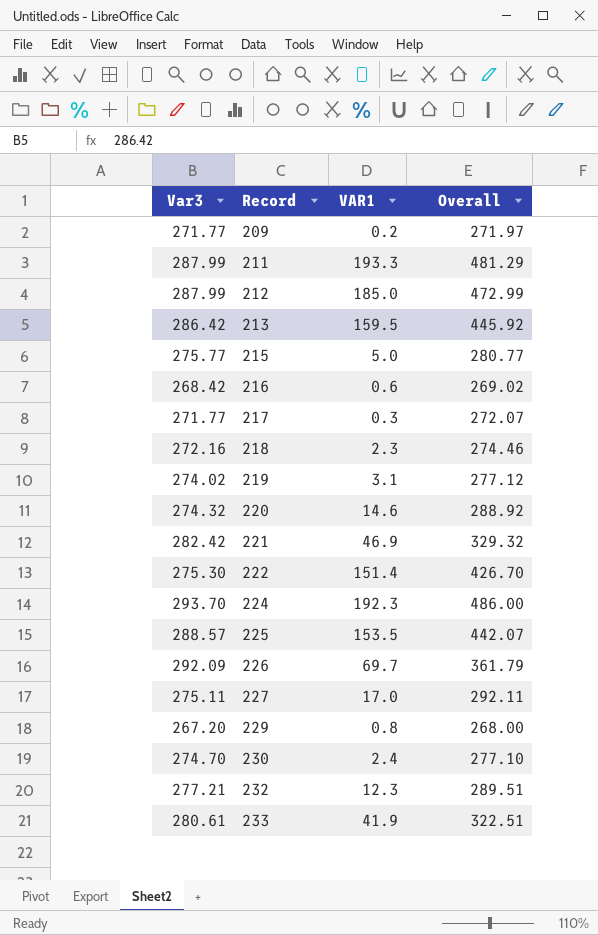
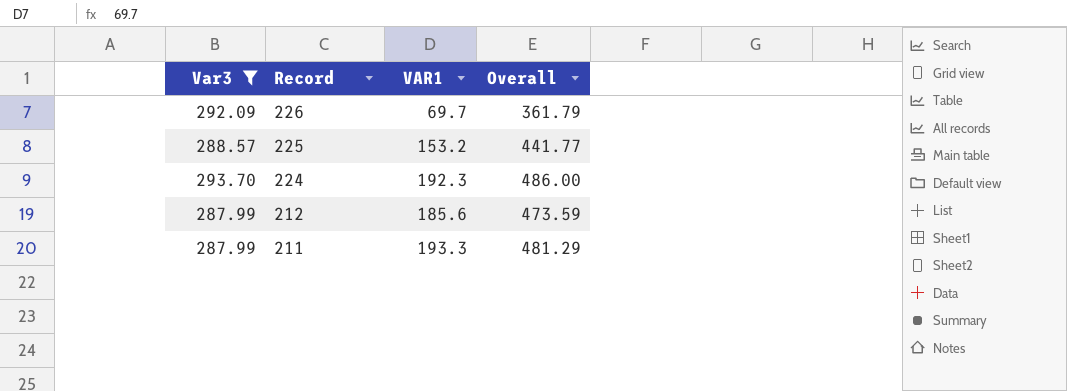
filter: none -> Var3 >= 287.99
row order: Record ascending -> Record descending
225 | VAR1: 153.5 -> 153.2
225 | Overall: 442.07 -> 441.77
212 | VAR1: 185.0 -> 185.6
212 | Overall: 472.99 -> 473.59

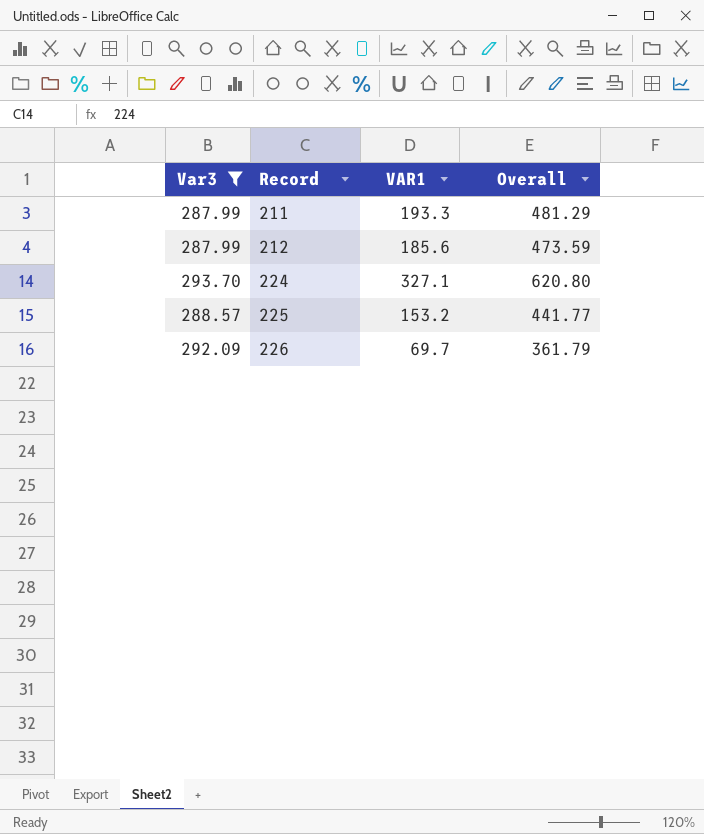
row order: Record descending -> Record ascending
224 | VAR1: 192.3 -> 327.1
224 | Overall: 486.00 -> 620.80

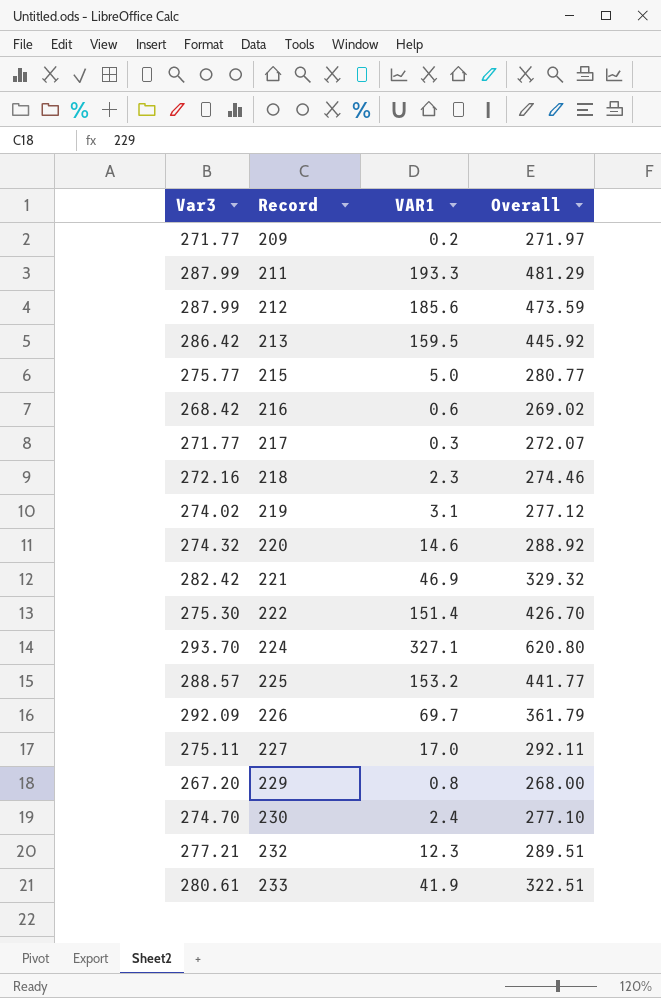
filter: Var3 >= 287.99 -> none

